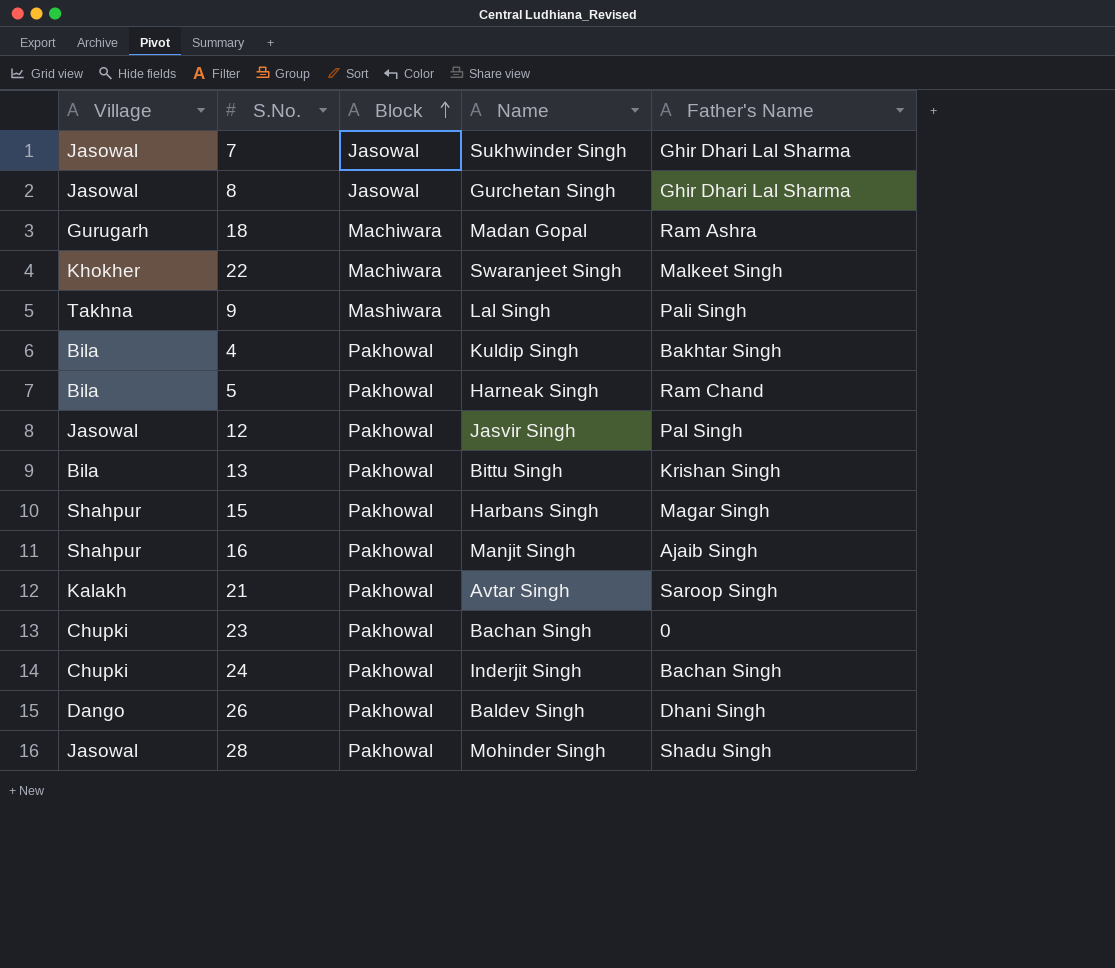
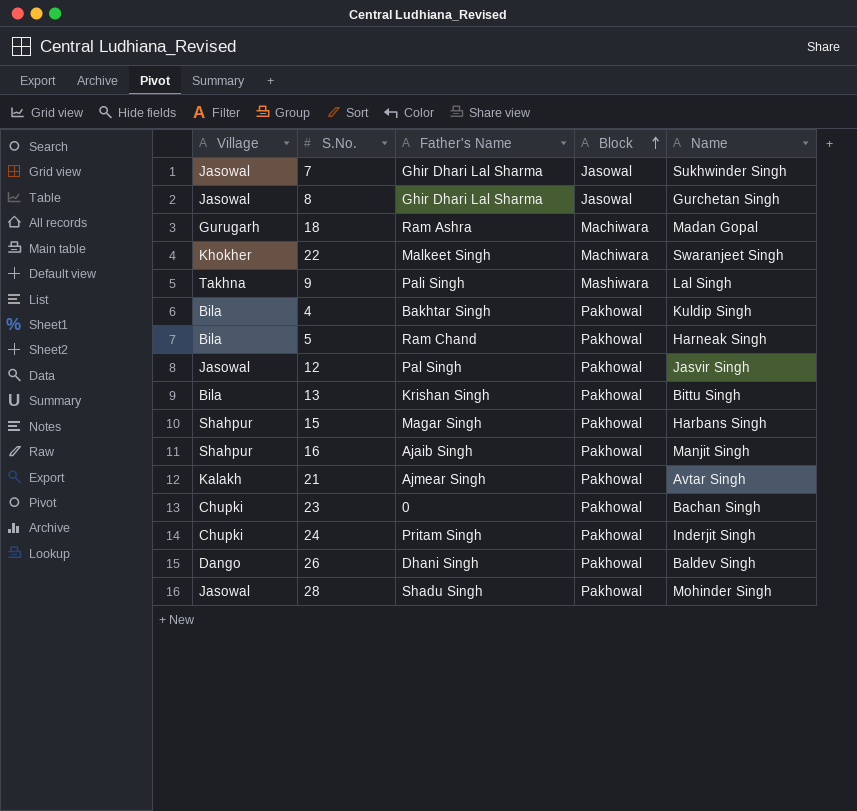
column Father's Name | position: 5 -> 3
21 | Father's Name: Saroop Singh -> Ajmear Singh
24 | Father's Name: Bachan Singh -> Pritam Singh

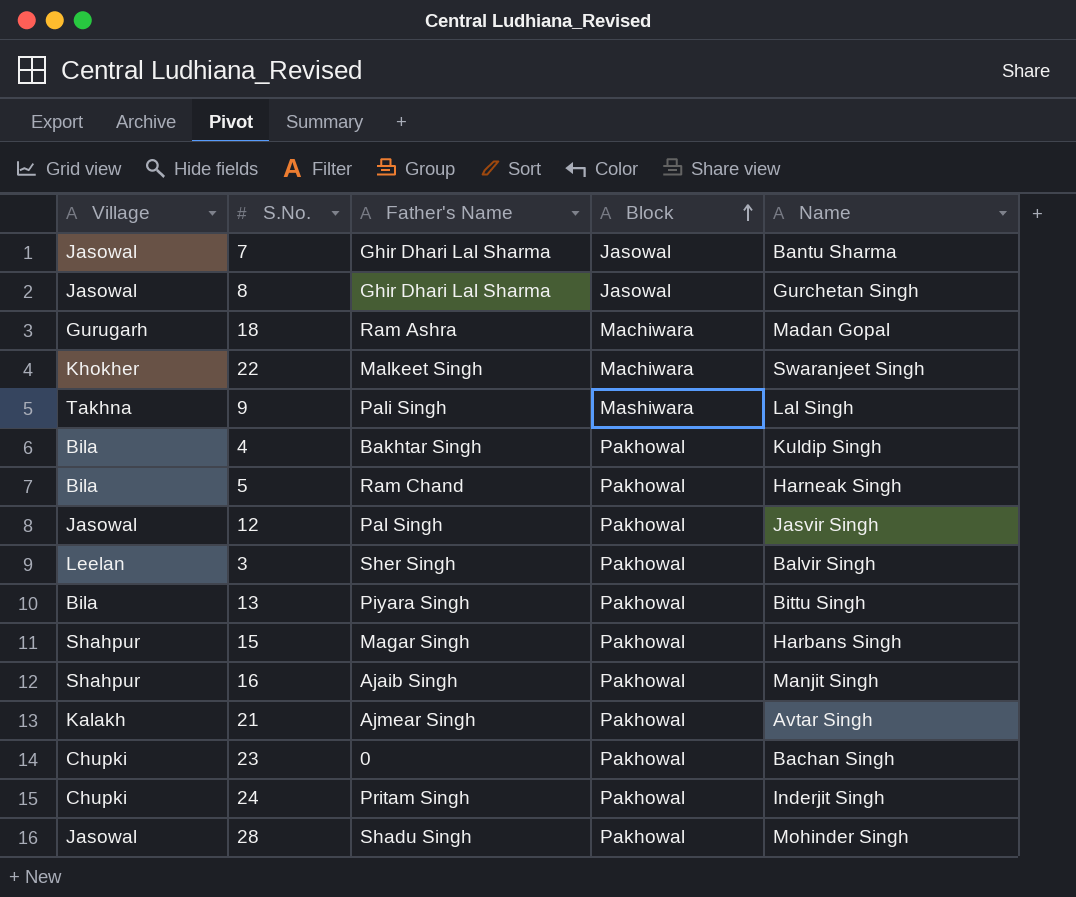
row 26: Dango | Dhani Singh | Pakhowal | Baldev Singh -> none
7 | Name: Sukhwinder Singh -> Bantu Sharma
row 3: none -> Leelan | Sher Singh | Pakhowal | Balvir Singh
13 | Father's Name: Krishan Singh -> Piyara Singh

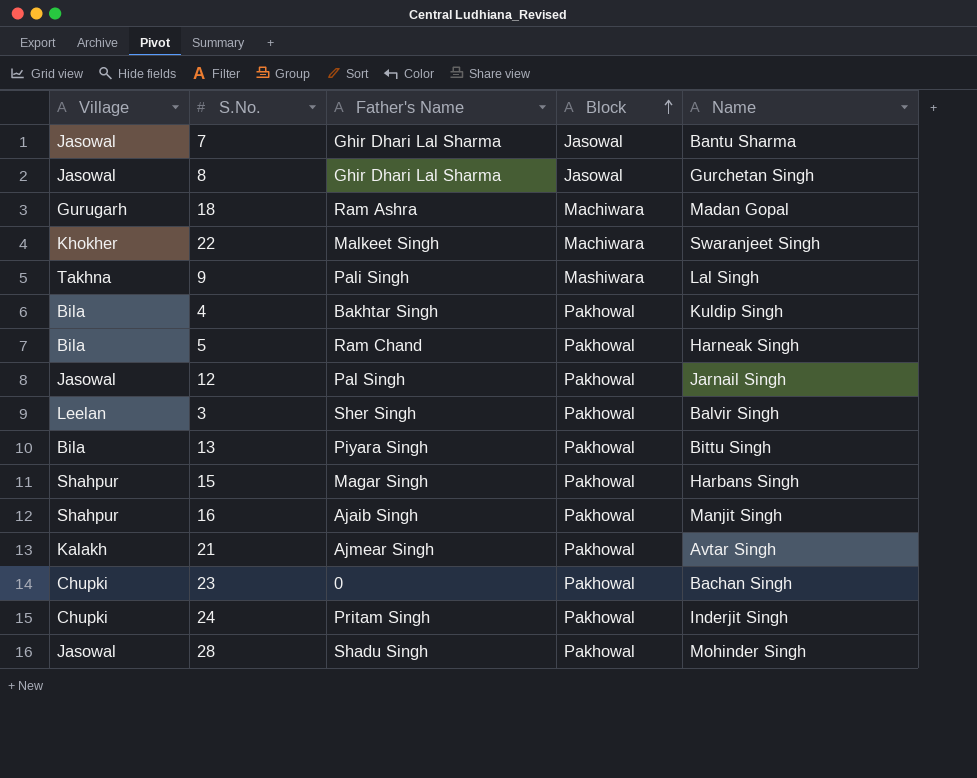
12 | Name: Jasvir Singh -> Jarnail Singh

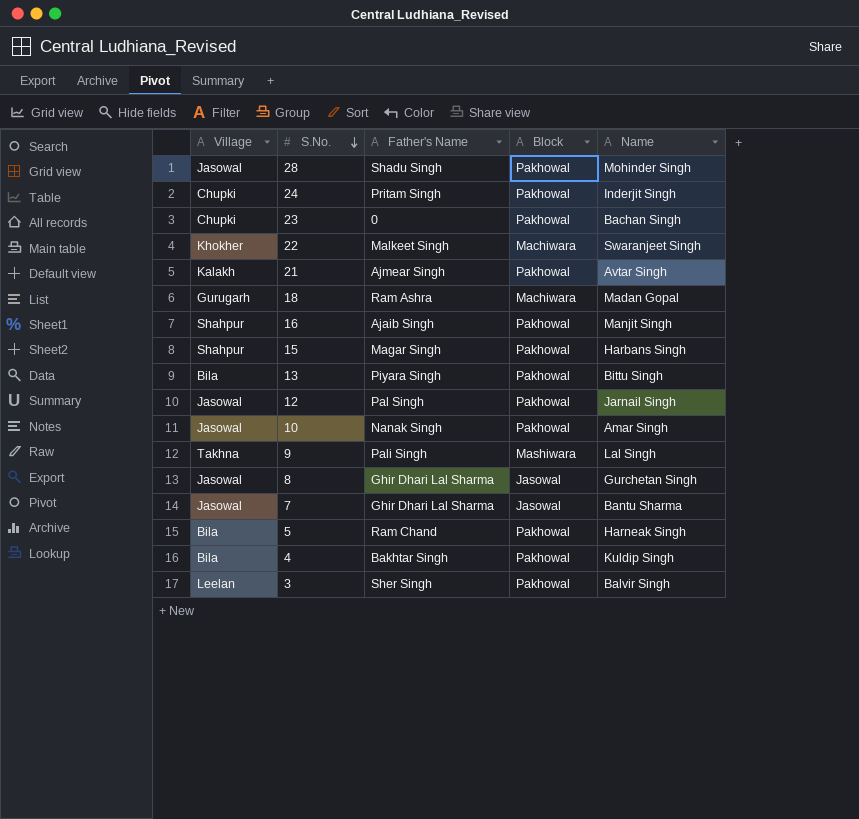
row order: Block ascending -> S.No. descending
row 10: none -> Jasowal | Nanak Singh | Pakhowal | Amar Singh

